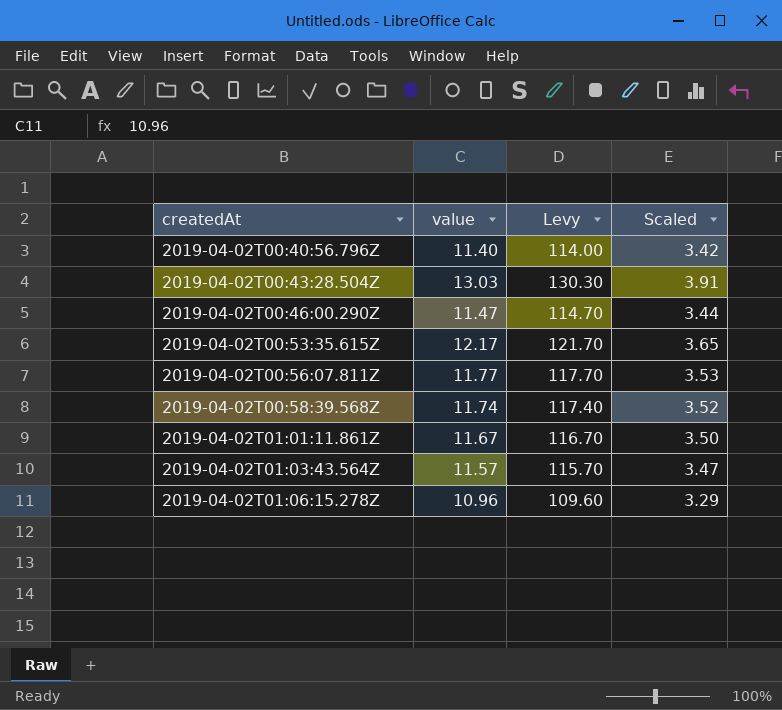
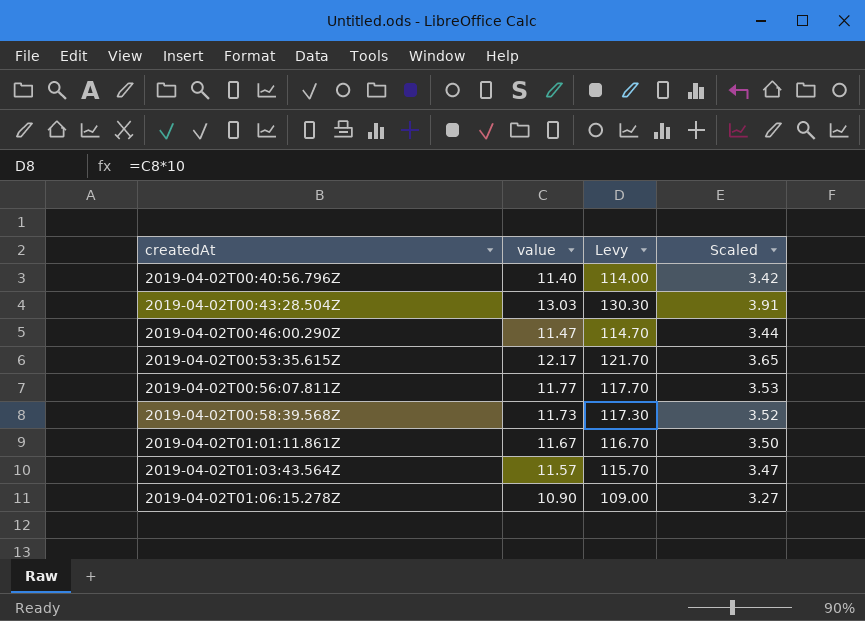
2019-04-02T00:58:39.568Z | value: 11.74 -> 11.73
2019-04-02T00:58:39.568Z | Levy: 117.40 -> 117.30
2019-04-02T01:06:15.278Z | value: 10.96 -> 10.90
2019-04-02T01:06:15.278Z | Levy: 109.60 -> 109.00
2019-04-02T01:06:15.278Z | Scaled: 3.29 -> 3.27

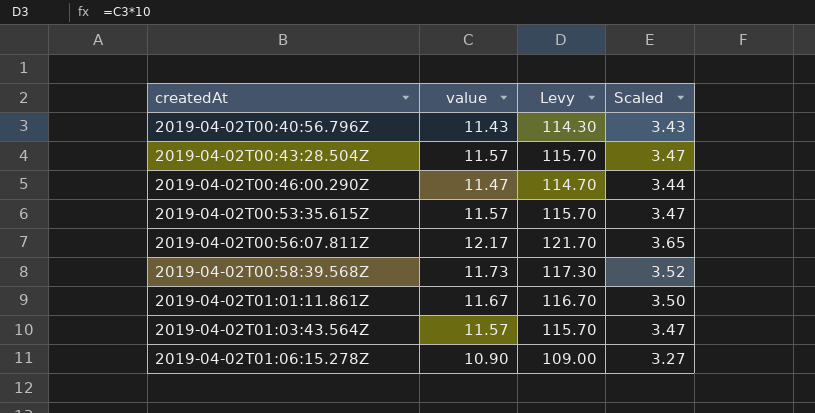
2019-04-02T00:40:56.796Z | value: 11.40 -> 11.43
2019-04-02T00:40:56.796Z | Levy: 114.00 -> 114.30
2019-04-02T00:40:56.796Z | Scaled: 3.42 -> 3.43
2019-04-02T00:43:28.504Z | value: 13.03 -> 11.57
2019-04-02T00:43:28.504Z | Levy: 130.30 -> 115.70
2019-04-02T00:43:28.504Z | Scaled: 3.91 -> 3.47
2019-04-02T00:53:35.615Z | value: 12.17 -> 11.57
2019-04-02T00:53:35.615Z | Levy: 121.70 -> 115.70
2019-04-02T00:53:35.615Z | Scaled: 3.65 -> 3.47
2019-04-02T00:56:07.811Z | value: 11.77 -> 12.17
2019-04-02T00:56:07.811Z | Levy: 117.70 -> 121.70
2019-04-02T00:56:07.811Z | Scaled: 3.53 -> 3.65

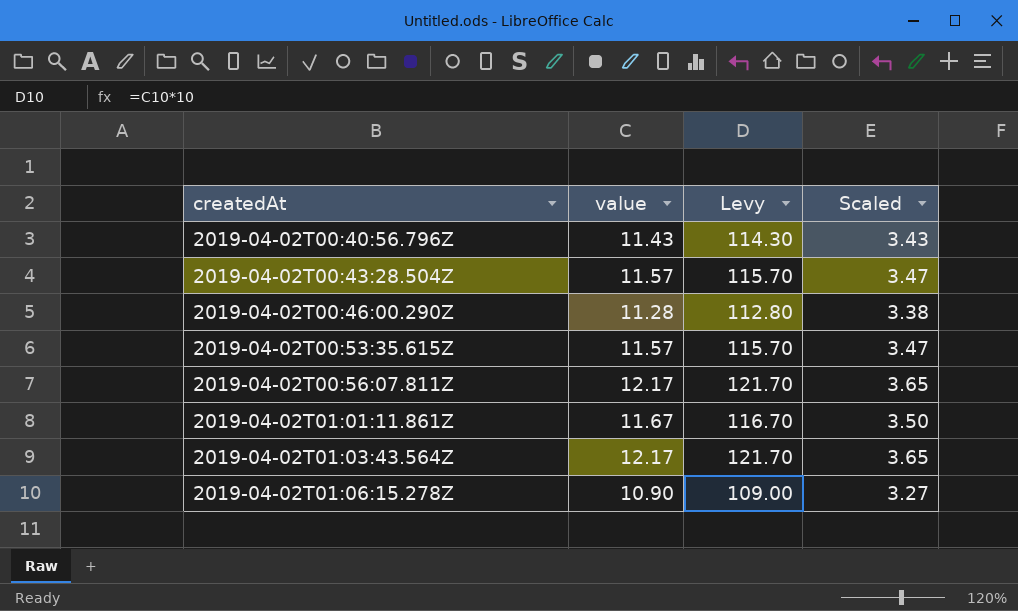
row 2019-04-02T00:58:39.568Z: 11.73 | 117.30 | 3.52 -> none
2019-04-02T00:46:00.290Z | value: 11.47 -> 11.28
2019-04-02T00:46:00.290Z | Levy: 114.70 -> 112.80
2019-04-02T00:46:00.290Z | Scaled: 3.44 -> 3.38
2019-04-02T01:03:43.564Z | value: 11.57 -> 12.17
2019-04-02T01:03:43.564Z | Levy: 115.70 -> 121.70
2019-04-02T01:03:43.564Z | Scaled: 3.47 -> 3.65

